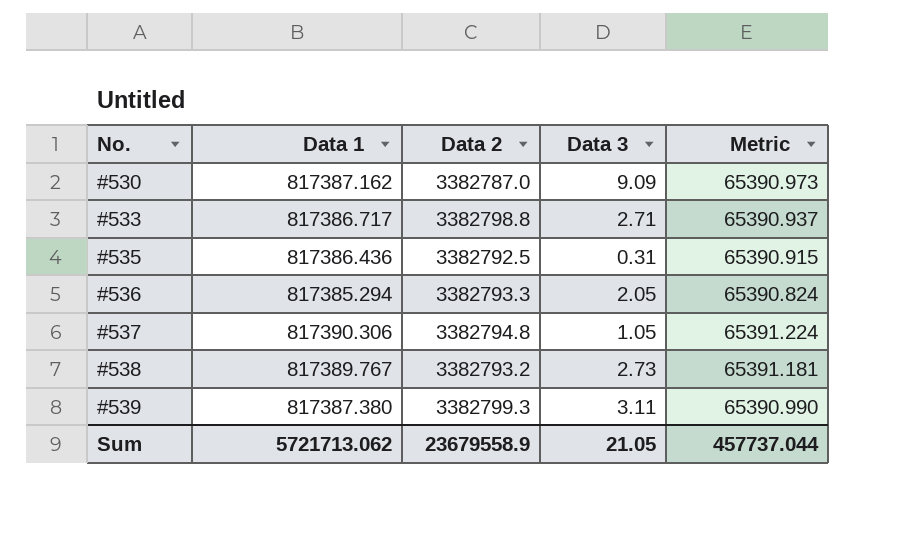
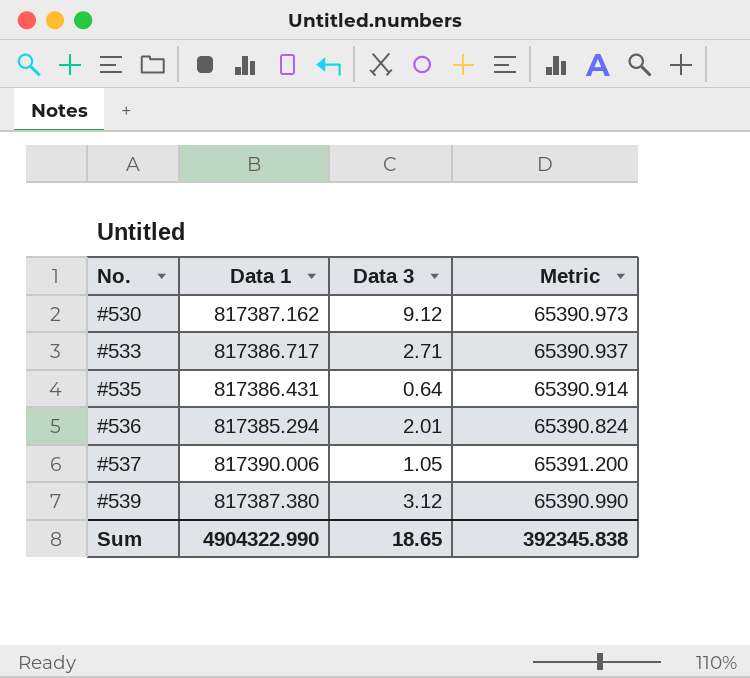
column Data 2 | position: 3 -> none
row #538: 817389.767 | 3382793.2 | 2.73 | 65391.181 -> none
#530 | Data 3: 9.09 -> 9.12
#535 | Data 1: 817386.436 -> 817386.431
#535 | Data 3: 0.31 -> 0.64
#535 | Metric: 65390.915 -> 65390.914
#536 | Data 3: 2.05 -> 2.01
#537 | Data 1: 817390.306 -> 817390.006
#537 | Metric: 65391.224 -> 65391.200
#539 | Data 3: 3.11 -> 3.12
Sum | Data 1: 5721713.062 -> 4904322.990
Sum | Data 3: 21.05 -> 18.65
Sum | Metric: 457737.044 -> 392345.838

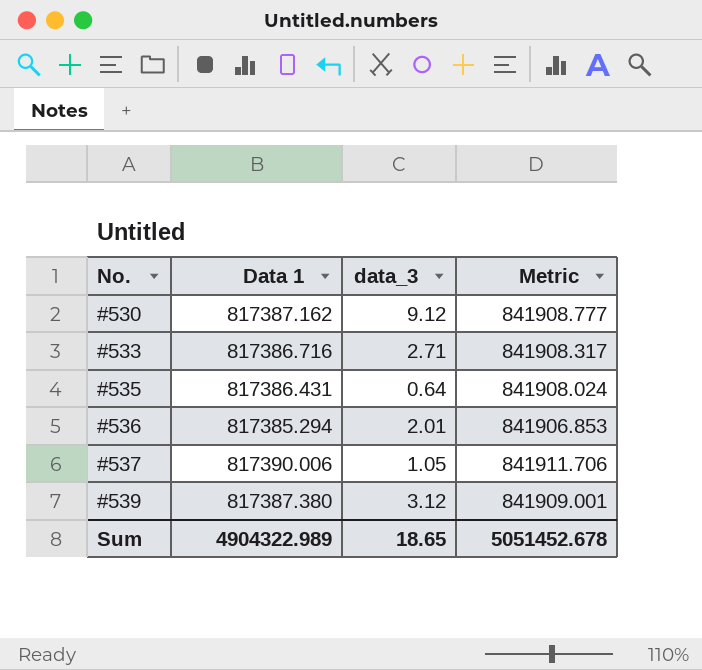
column name: Data 3 -> data_3
column Metric | formula: [Data 1] * 0.08 -> [Data 1] * 1.03
#533 | Data 1: 817386.717 -> 817386.716
Sum | Data 1: 4904322.990 -> 4904322.989
Sum | Metric: 392345.838 -> 5051452.678

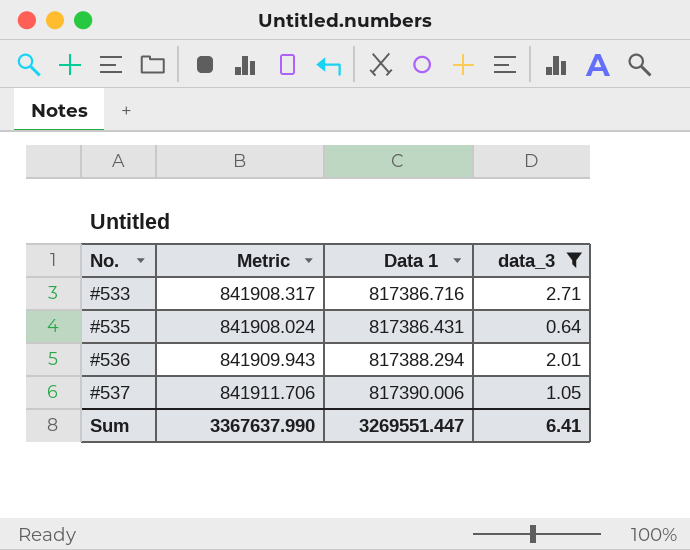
filter: none -> data_3 <= 2.71
column Metric | position: 4 -> 2
#536 | Metric: 841906.853 -> 841909.943
#536 | Data 1: 817385.294 -> 817388.294
Sum | Metric: 5051452.678 -> 3367637.990
Sum | Data 1: 4904322.989 -> 3269551.447
Sum | data_3: 18.65 -> 6.41

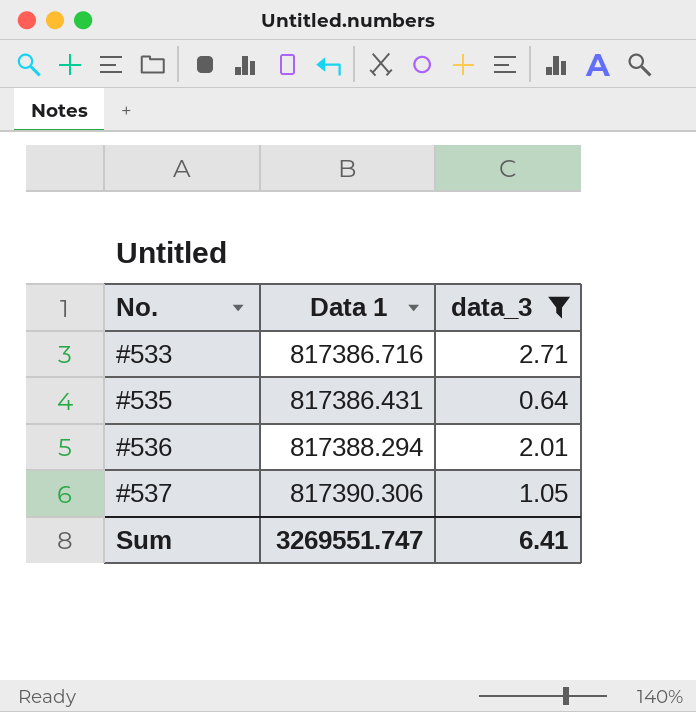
column Metric | formula: [Data 1] * 1.03 -> none
#537 | Data 1: 817390.006 -> 817390.306
Sum | Data 1: 3269551.447 -> 3269551.747

